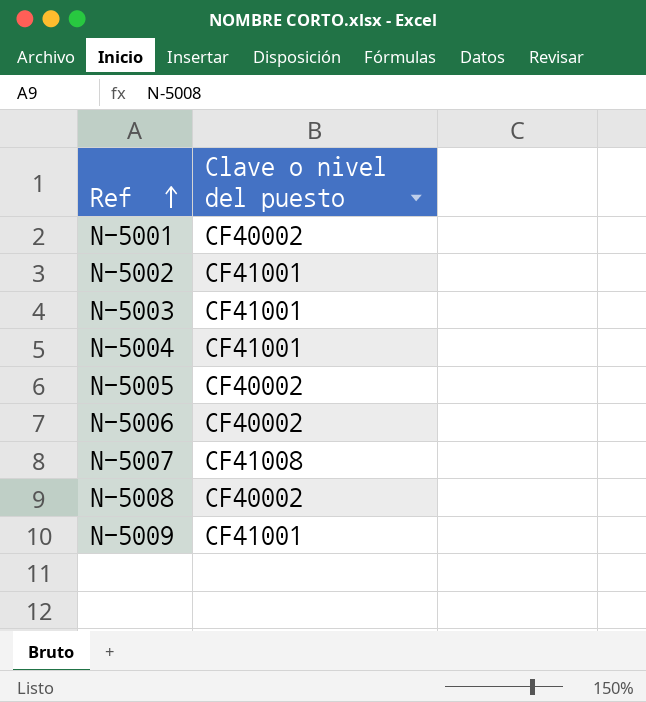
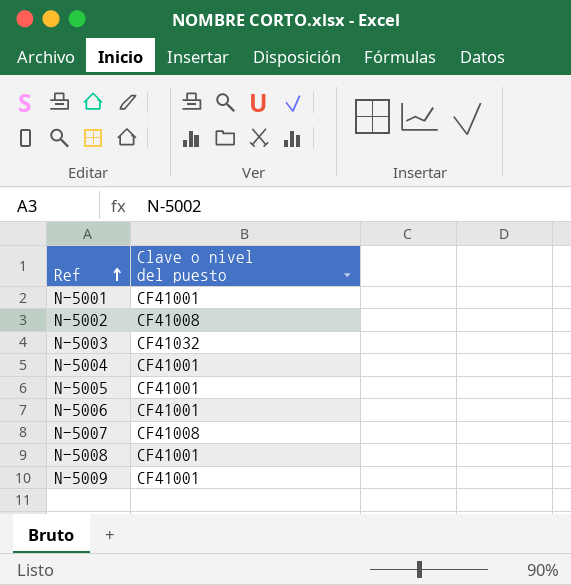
N-5001 | Clave o nivel del puesto: CF40002 -> CF41001
N-5002 | Clave o nivel del puesto: CF41001 -> CF41008
N-5003 | Clave o nivel del puesto: CF41001 -> CF41032
N-5005 | Clave o nivel del puesto: CF40002 -> CF41001
N-5006 | Clave o nivel del puesto: CF40002 -> CF41001
N-5008 | Clave o nivel del puesto: CF40002 -> CF41001

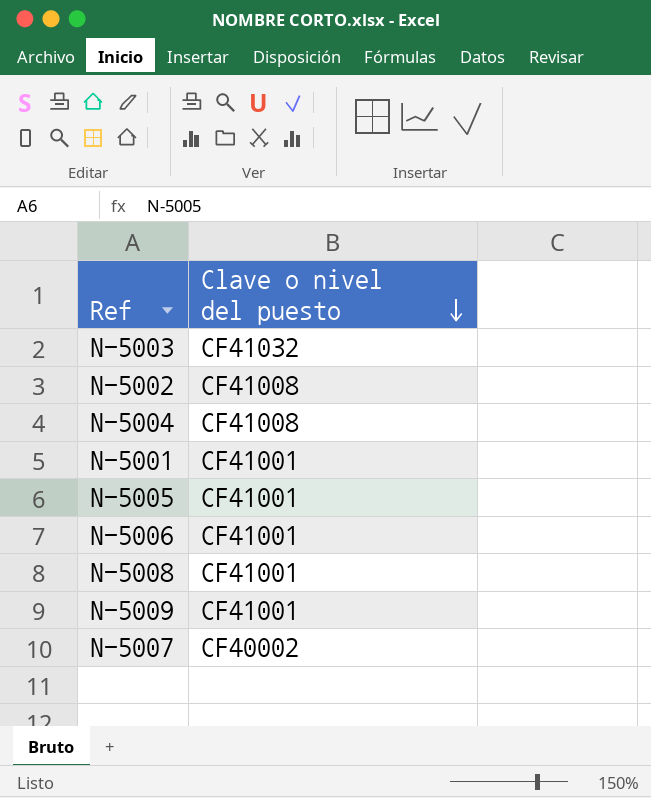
row order: Ref ascending -> Clave o nivel del puesto descending
N-5004 | Clave o nivel del puesto: CF41001 -> CF41008
N-5007 | Clave o nivel del puesto: CF41008 -> CF40002

